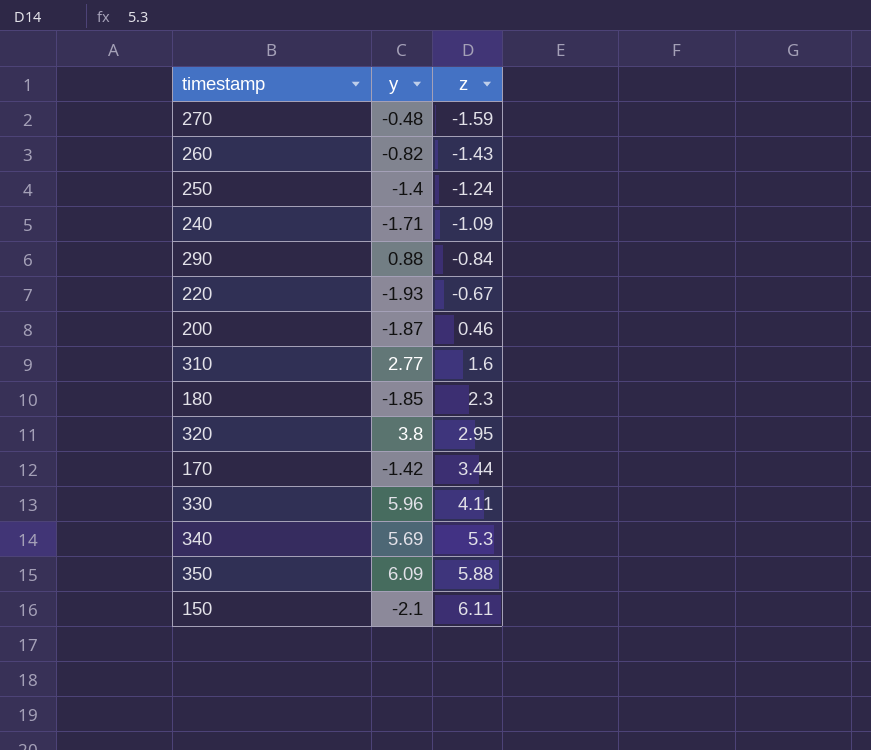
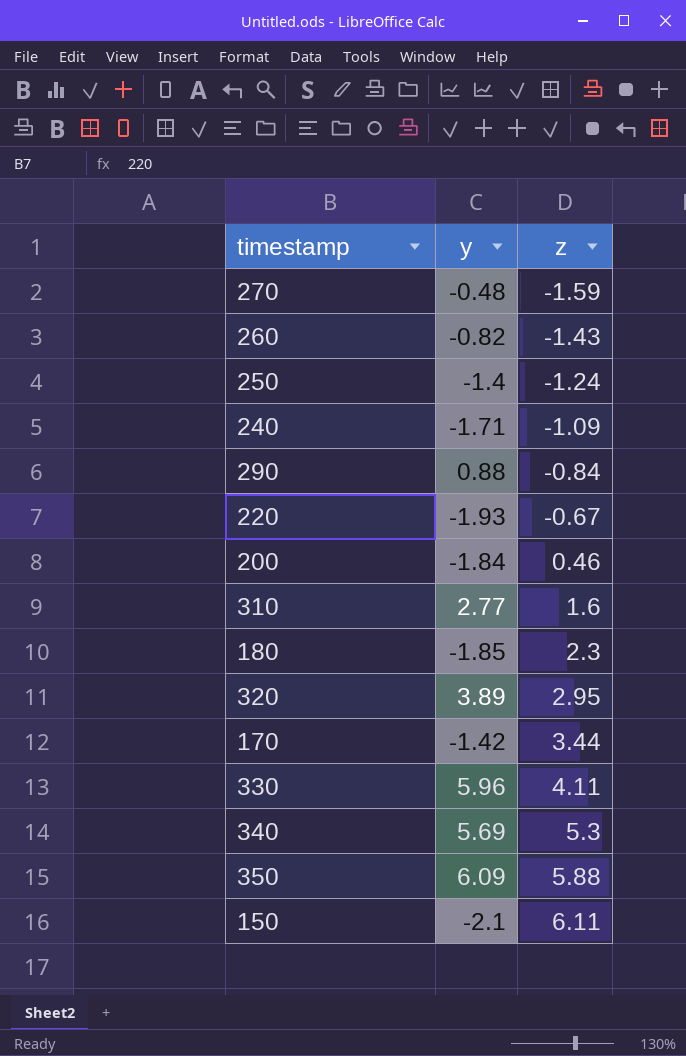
200 | y: -1.87 -> -1.84
320 | y: 3.8 -> 3.89

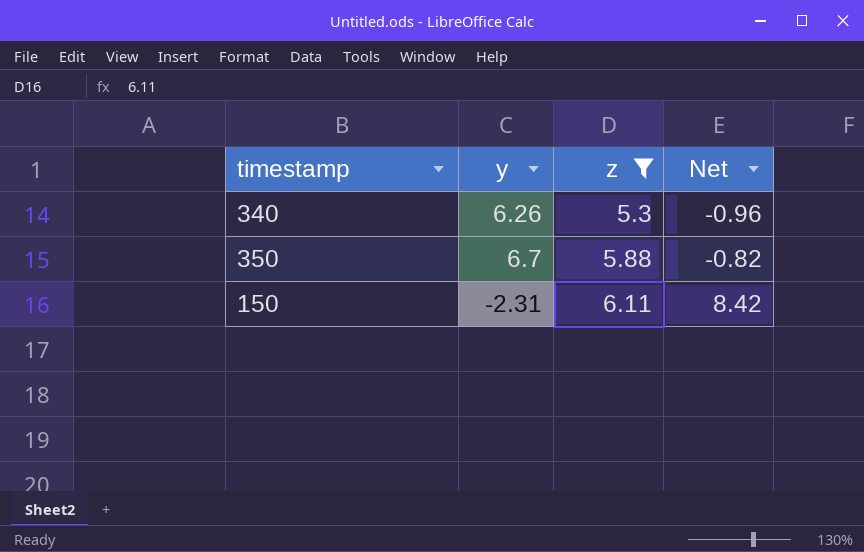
filter: none -> z >= 5.3
column Net | formula: none -> [z] - [y]
340 | y: 5.69 -> 6.26
350 | y: 6.09 -> 6.7
150 | y: -2.1 -> -2.31

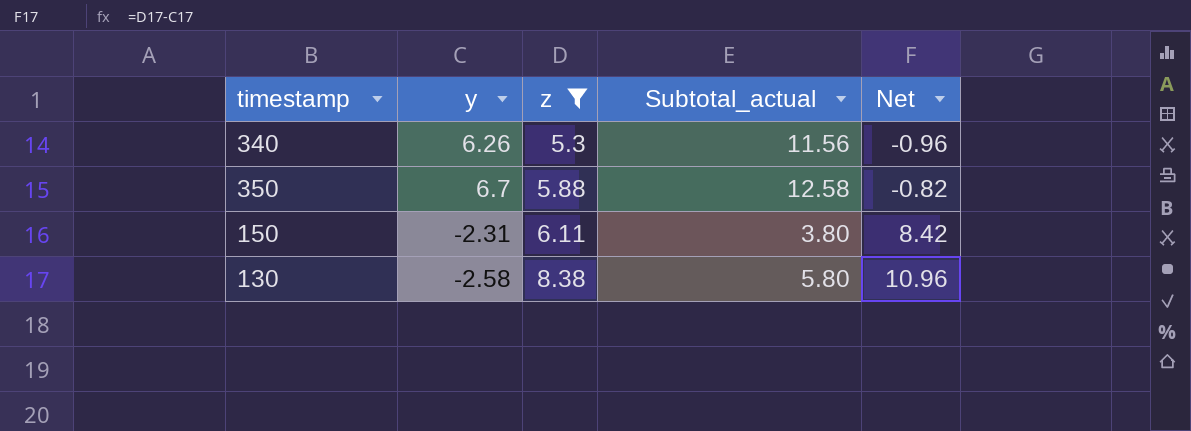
column Subtotal_actual | formula: none -> [y] + [z]
row 130: none -> -2.58 | 8.38 | 5.80 | 10.96

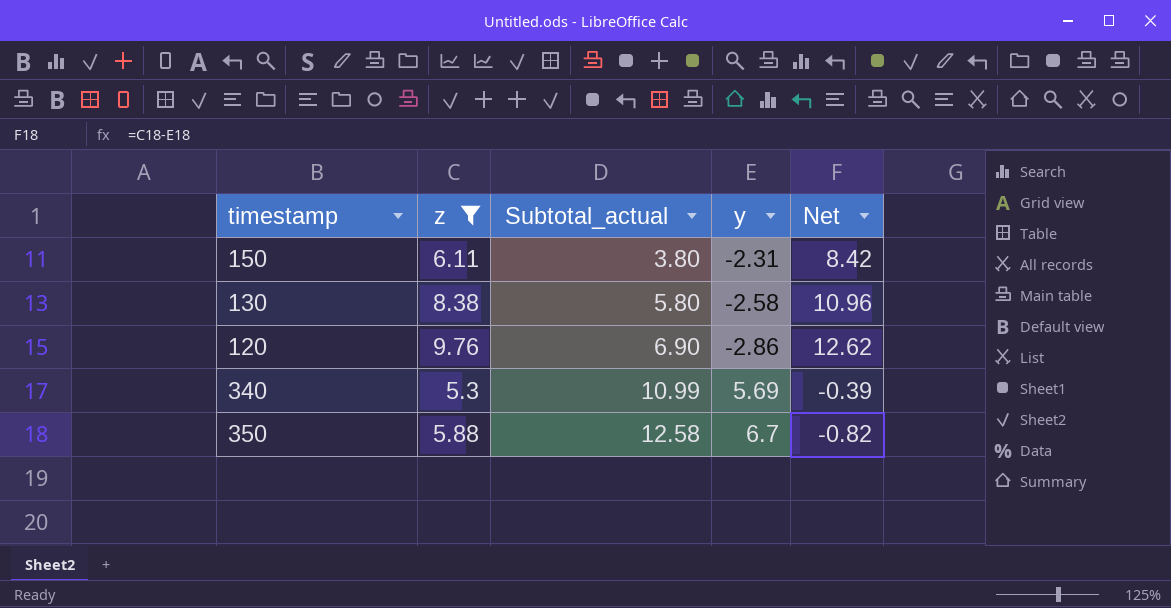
row order: z ascending -> Subtotal_actual ascending
column y | position: 2 -> 4
row 120: none -> 9.76 | 6.90 | -2.86 | 12.62
340 | Subtotal_actual: 11.56 -> 10.99
340 | y: 6.26 -> 5.69
340 | Net: -0.96 -> -0.39

